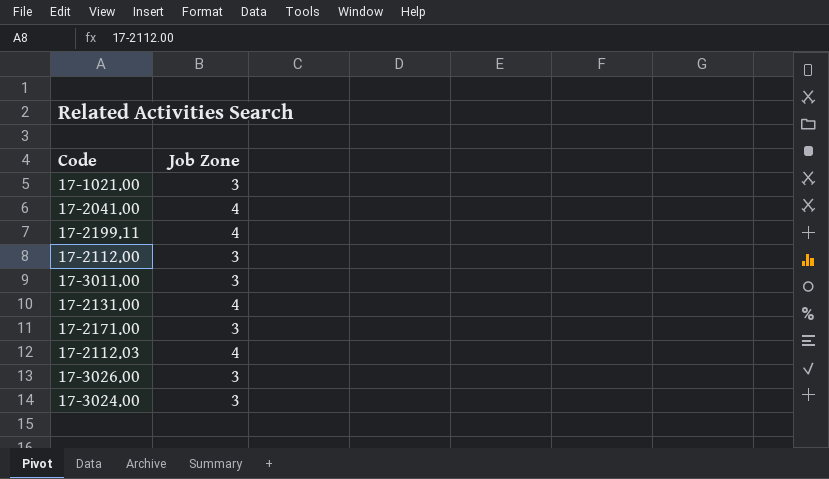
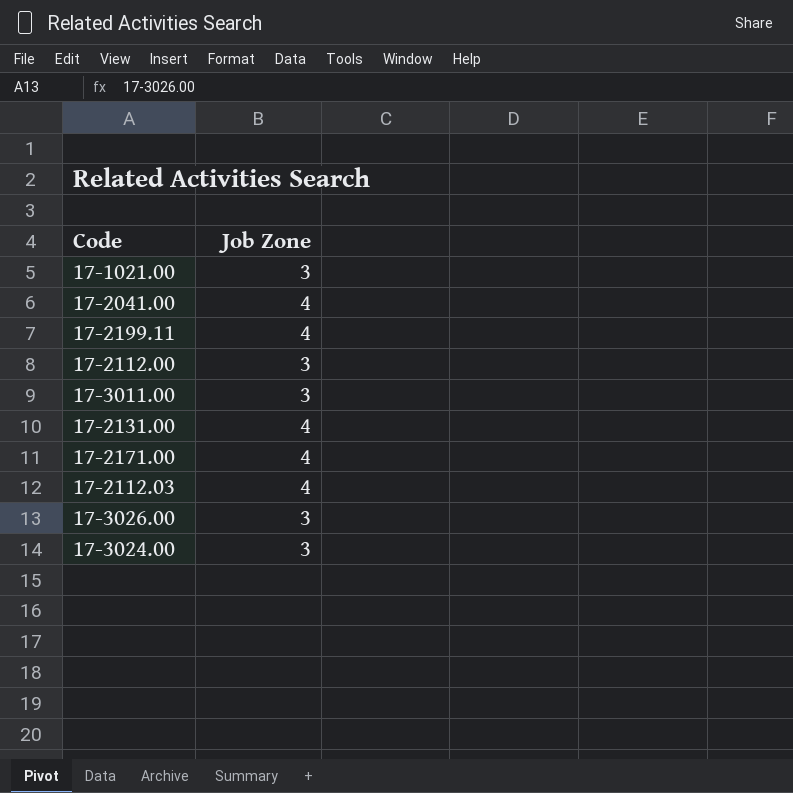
17-2171.00 | Job Zone: 3 -> 4

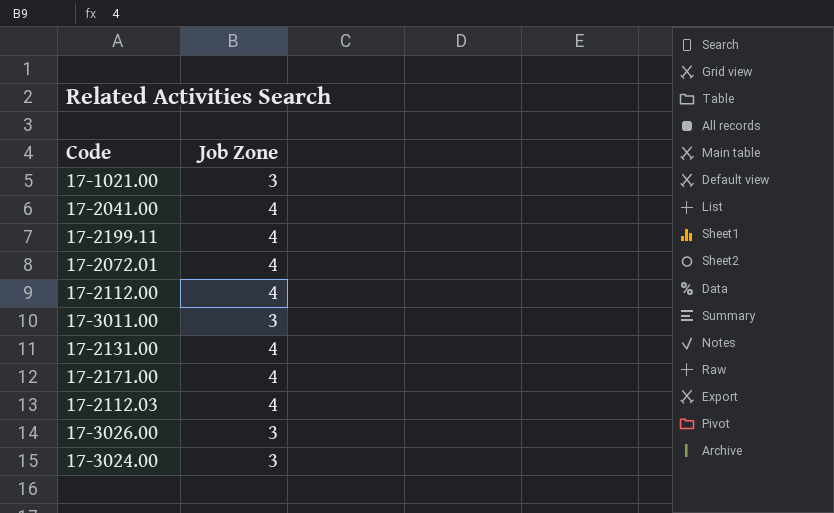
row 17-2072.01: none -> 4
17-2112.00 | Job Zone: 3 -> 4

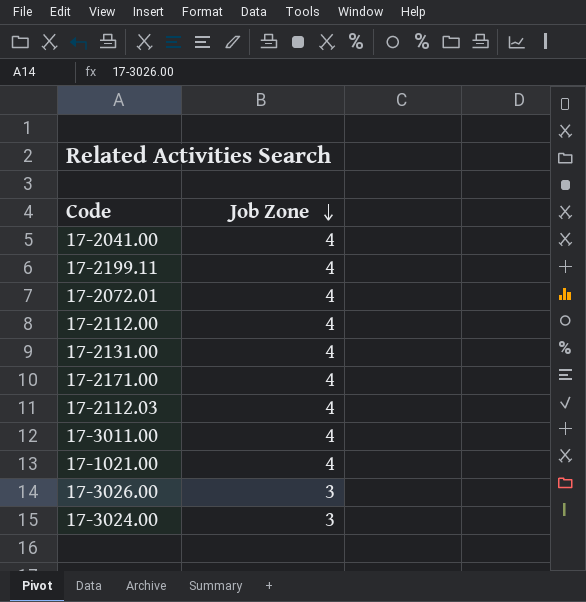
row order: none -> Job Zone descending
17-3011.00 | Job Zone: 3 -> 4
17-1021.00 | Job Zone: 3 -> 4

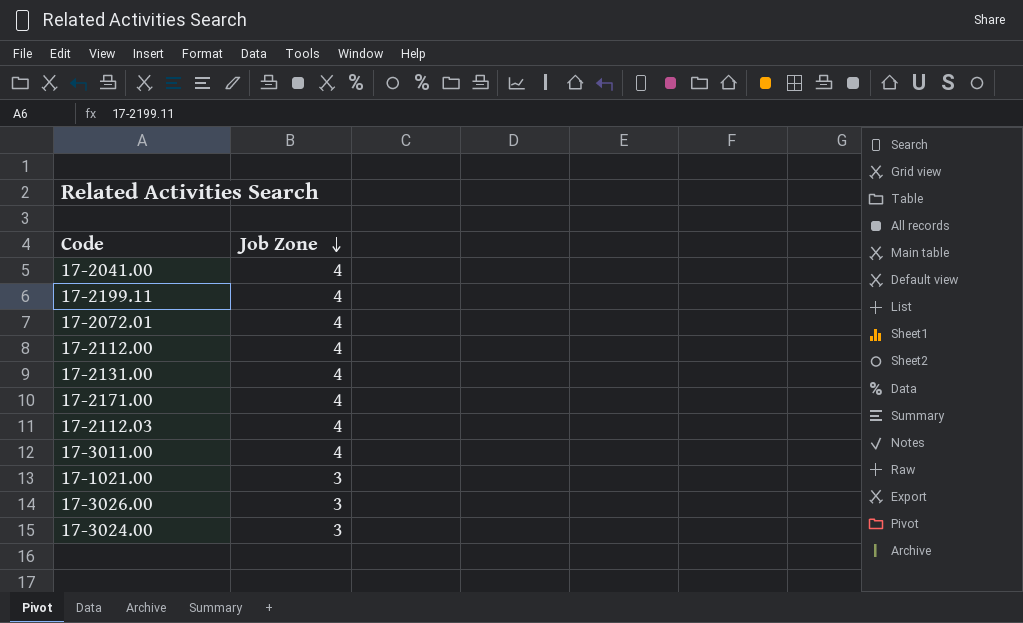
17-1021.00 | Job Zone: 4 -> 3

